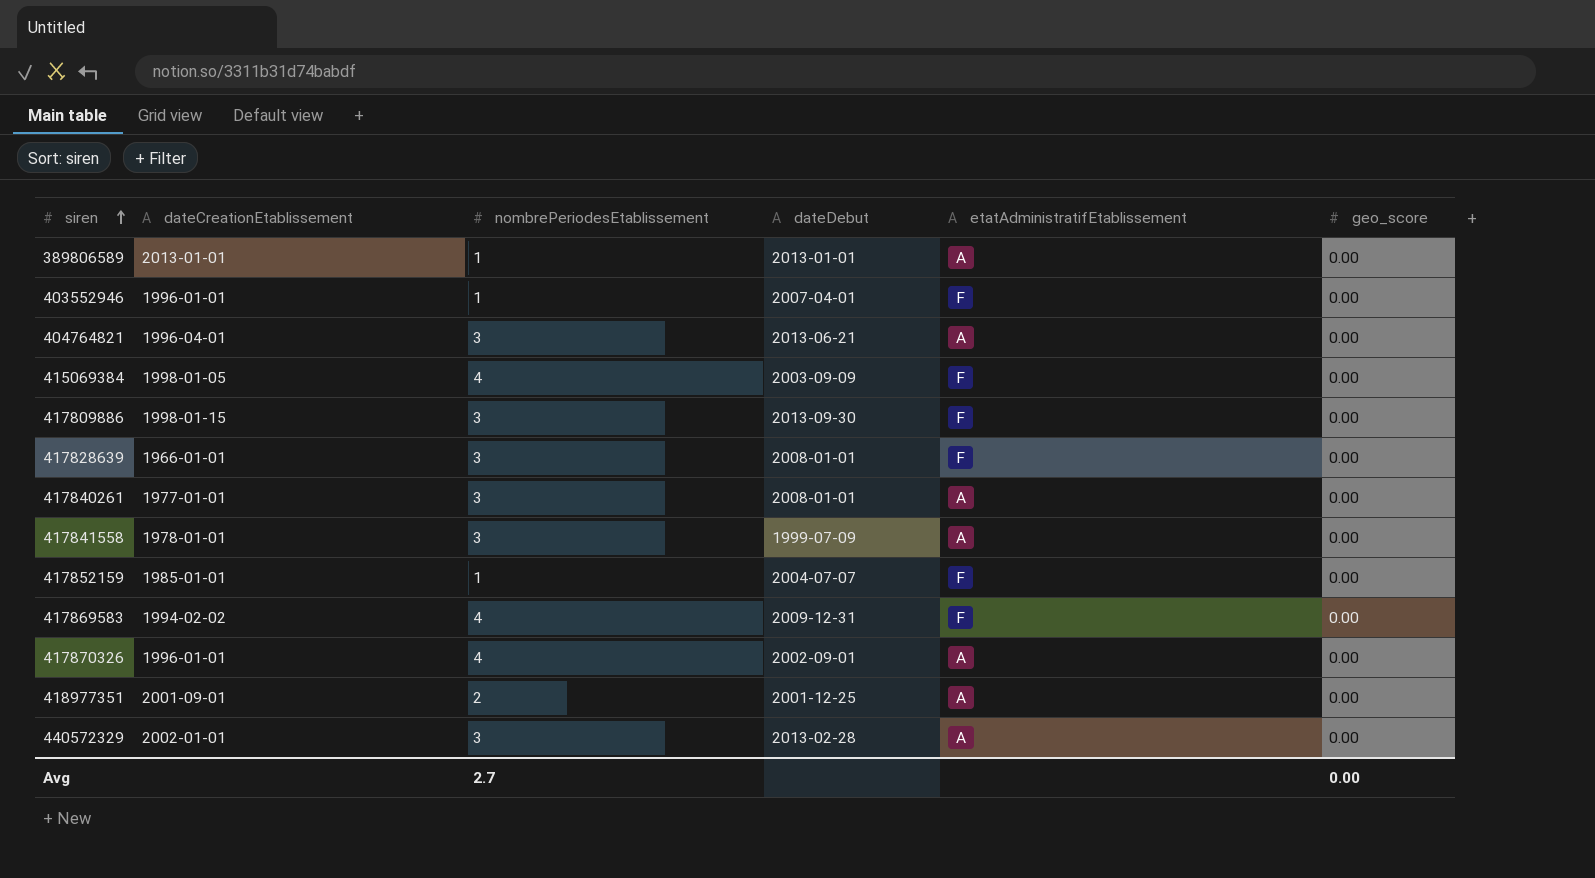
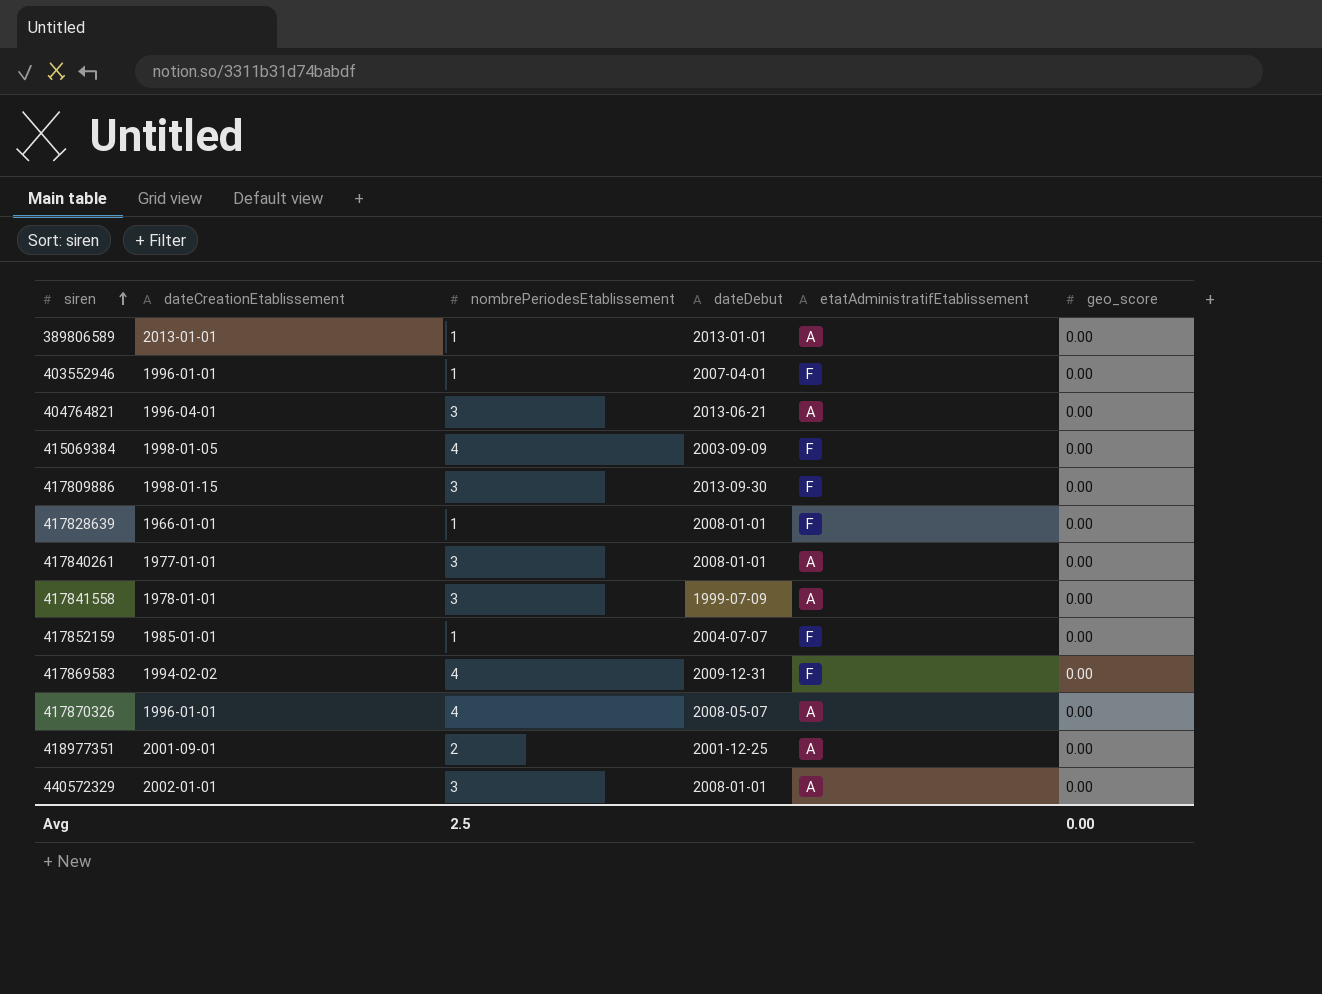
417828639 | nombrePeriodesEtablissement: 3 -> 1
417870326 | dateDebut: 2002-09-01 -> 2008-05-07
440572329 | dateDebut: 2013-02-28 -> 2008-01-01
Avg | nombrePeriodesEtablissement: 2.7 -> 2.5

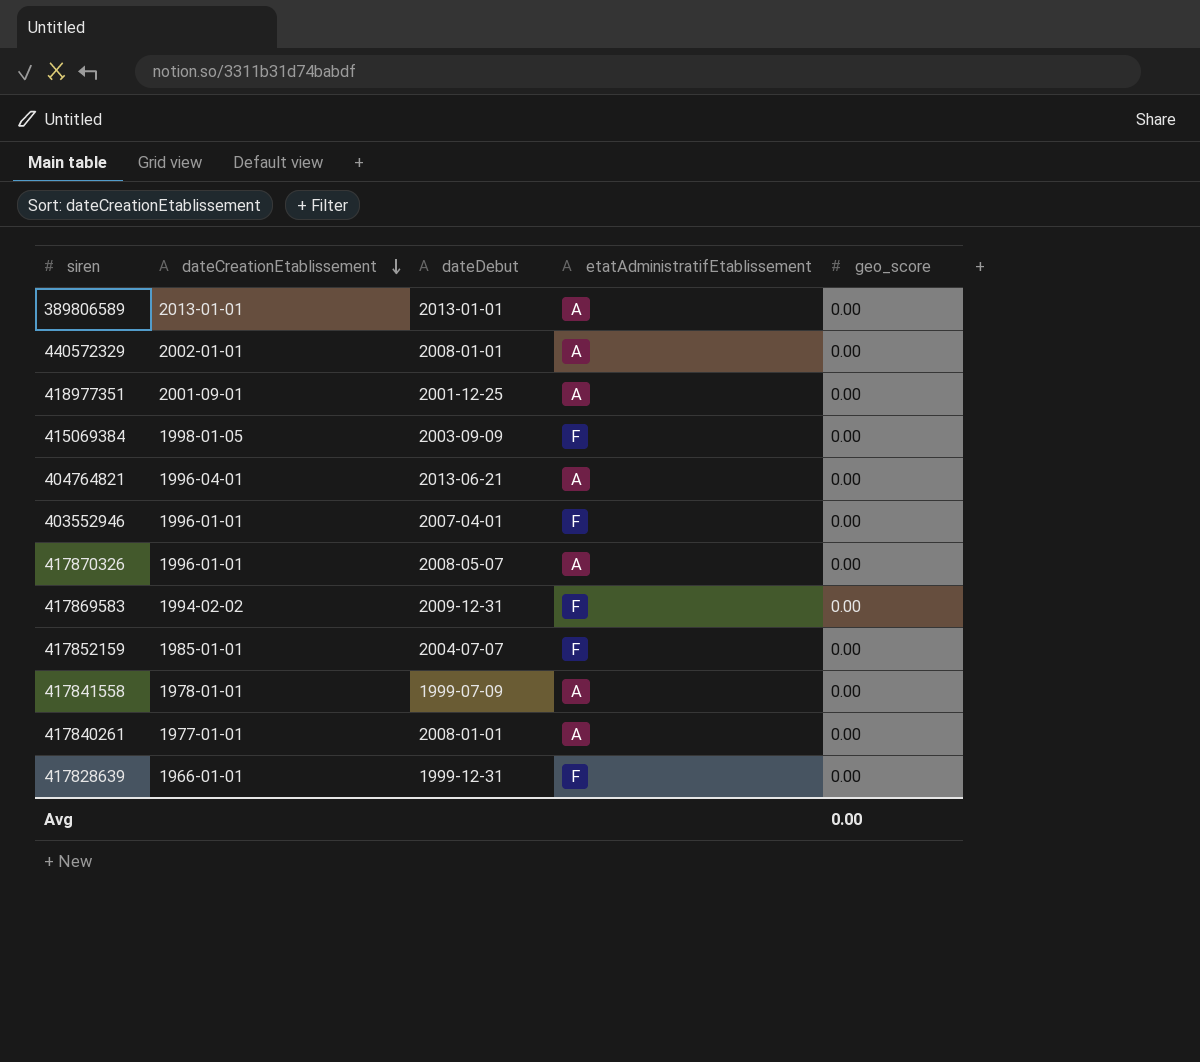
row order: siren ascending -> dateCreationEtablissement descending
column nombrePeriodesEtablissement | position: 3 -> none
row 417809886: 1998-01-15 | 3 | 2013-09-30 | F | 0.00 -> none
417828639 | dateDebut: 2008-01-01 -> 1999-12-31

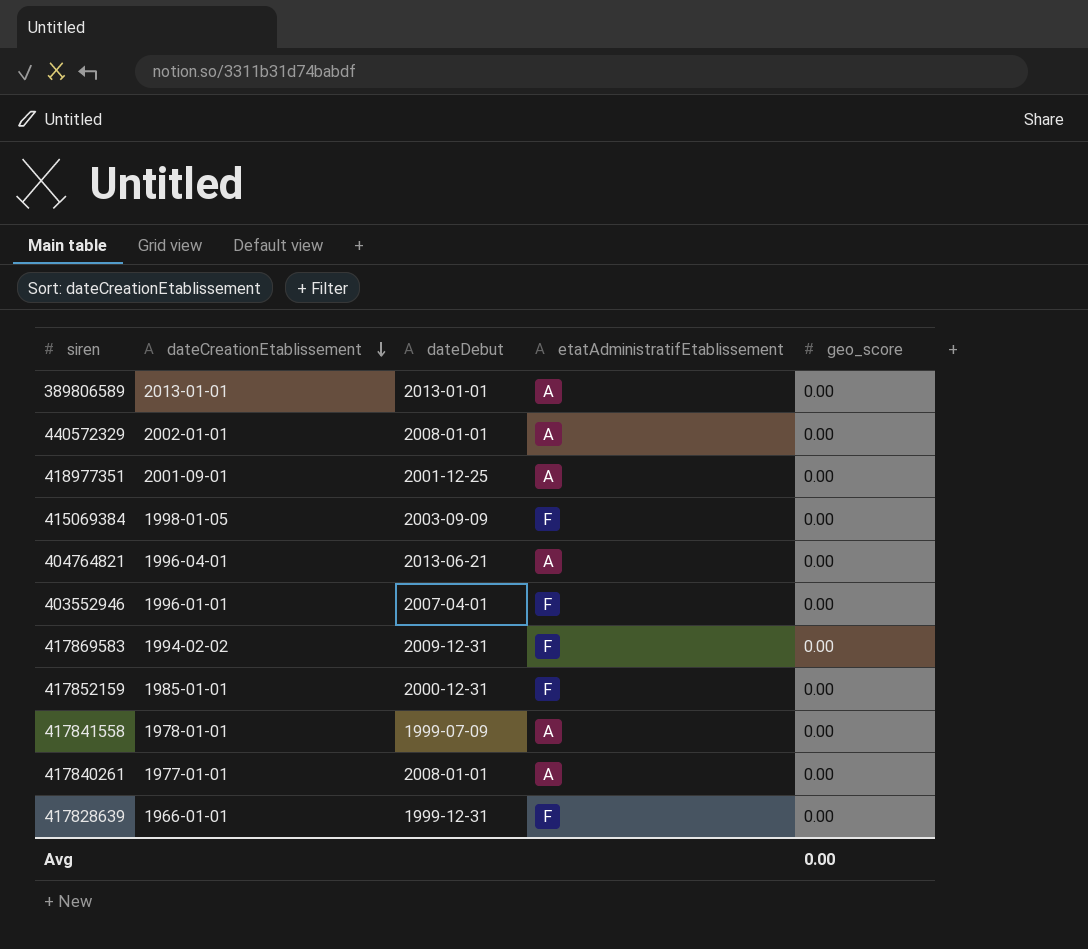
row 417870326: 1996-01-01 | 2008-05-07 | A | 0.00 -> none
417852159 | dateDebut: 2004-07-07 -> 2000-12-31

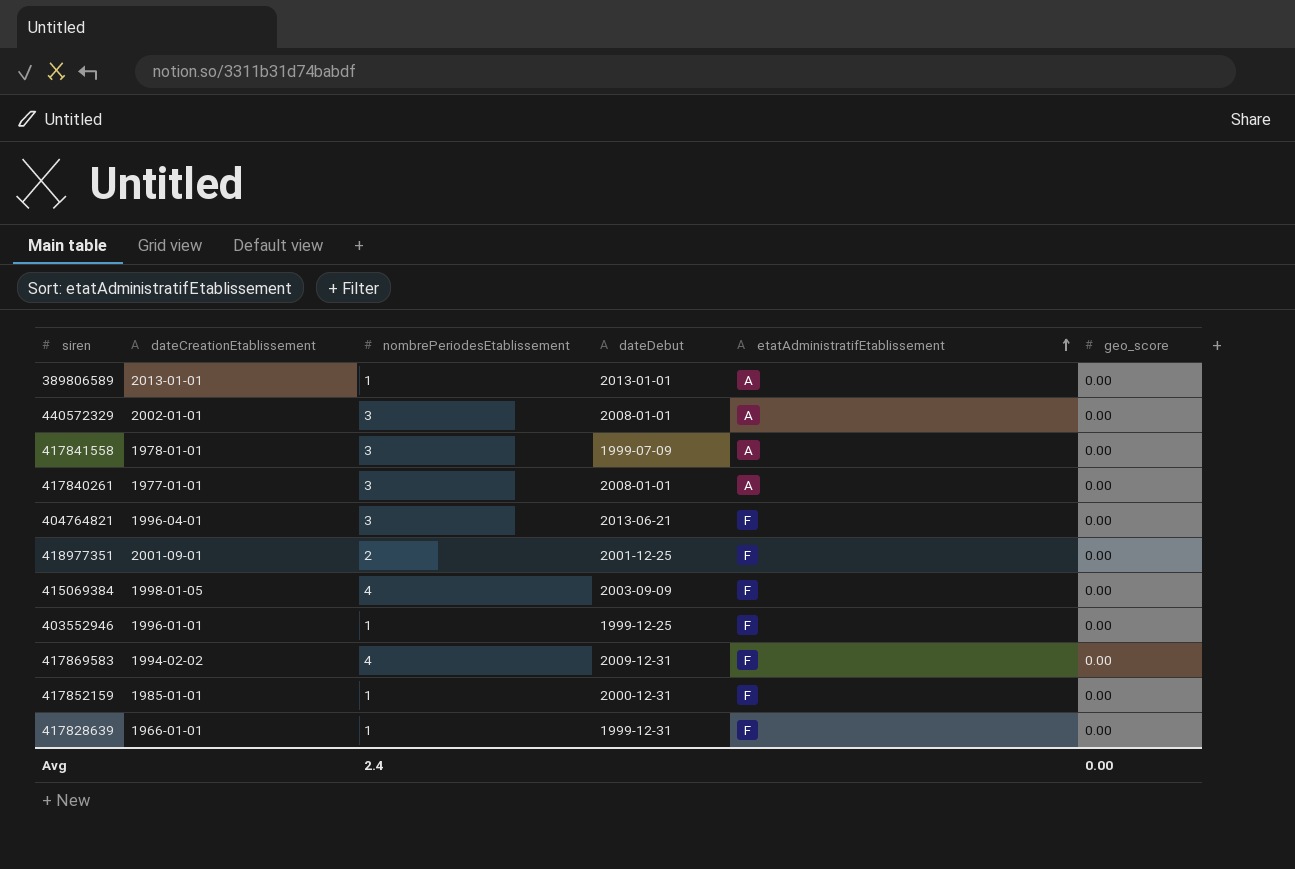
row order: dateCreationEtablissement descending -> etatAdministratifEtablissement ascending
column nombrePeriodesEtablissement | position: none -> 3
404764821 | etatAdministratifEtablissement: A -> F
418977351 | etatAdministratifEtablissement: A -> F
403552946 | dateDebut: 2007-04-01 -> 1999-12-25

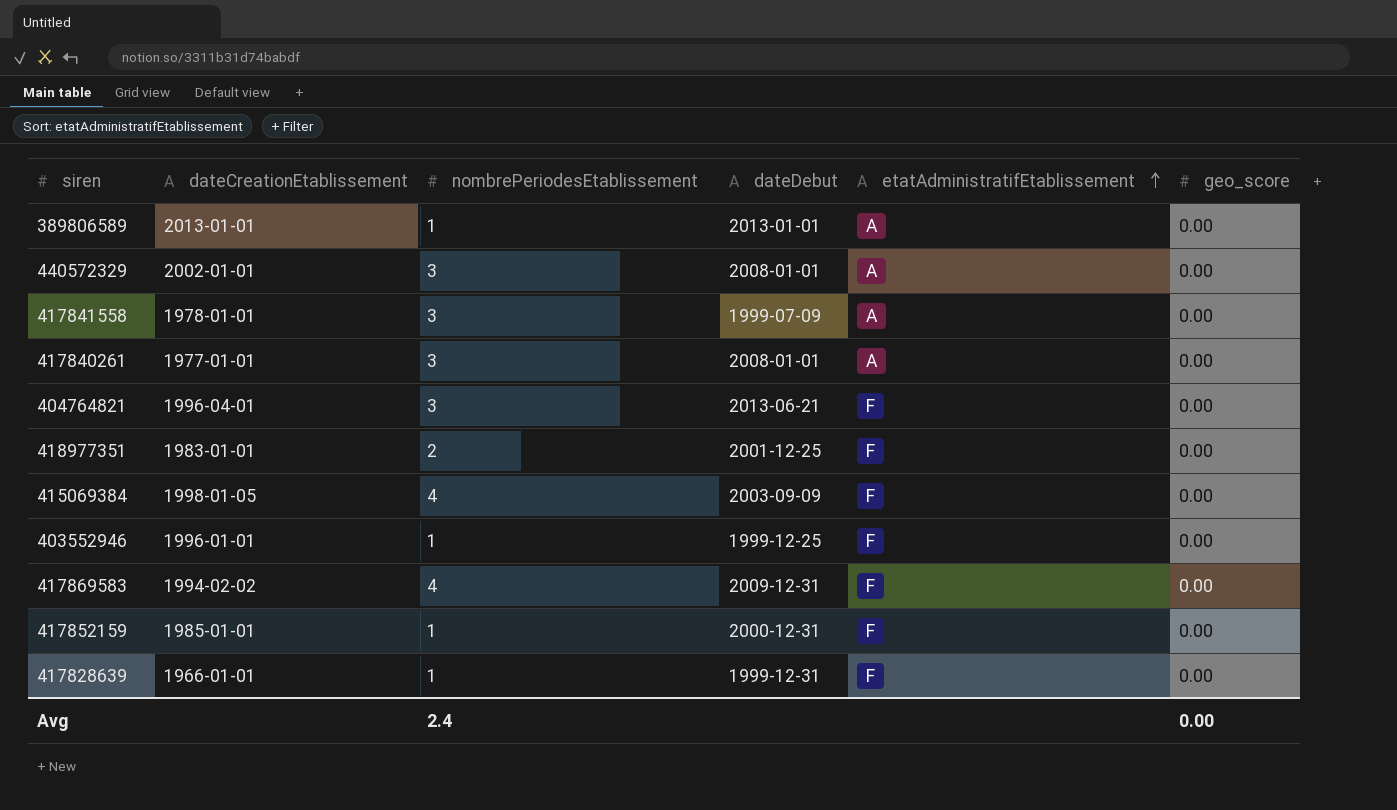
418977351 | dateCreationEtablissement: 2001-09-01 -> 1983-01-01

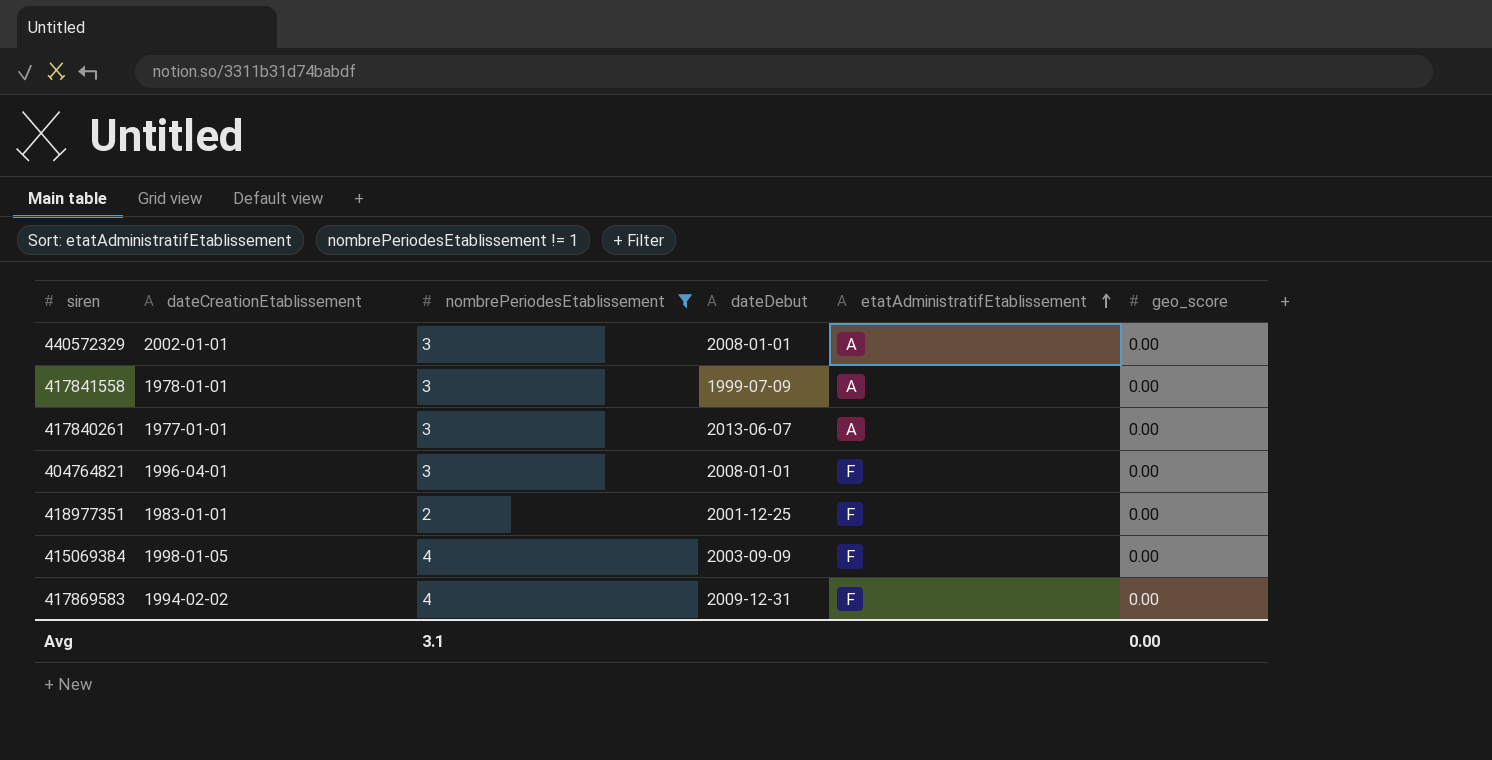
filter: none -> nombrePeriodesEtablissement != 1
417840261 | dateDebut: 2008-01-01 -> 2013-06-07
404764821 | dateDebut: 2013-06-21 -> 2008-01-01
Avg | nombrePeriodesEtablissement: 2.4 -> 3.1

